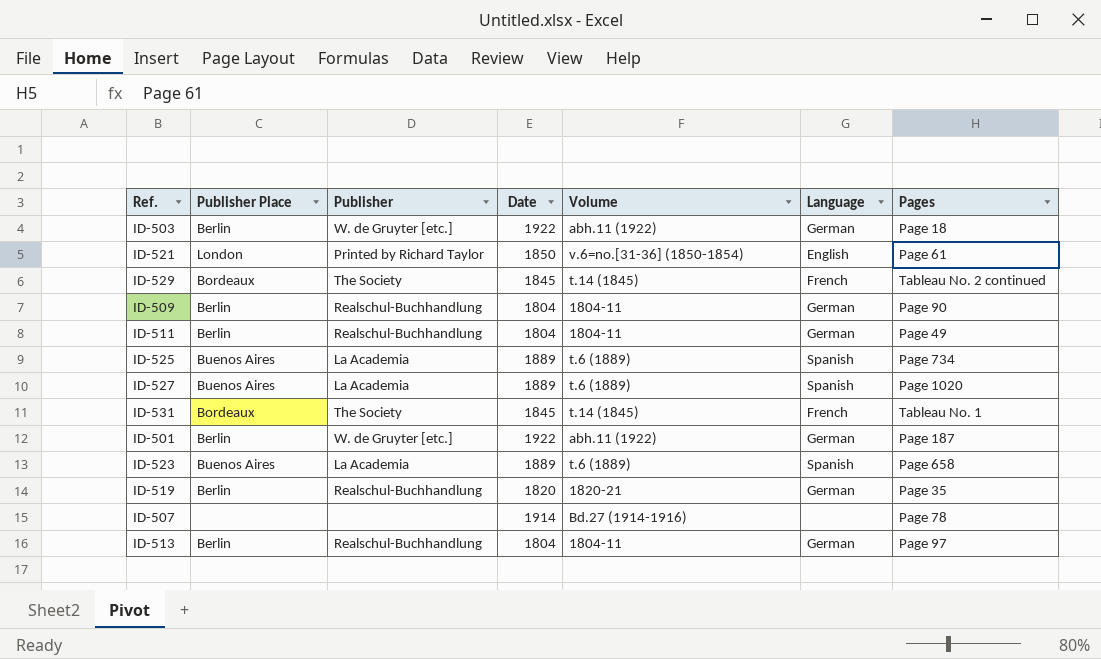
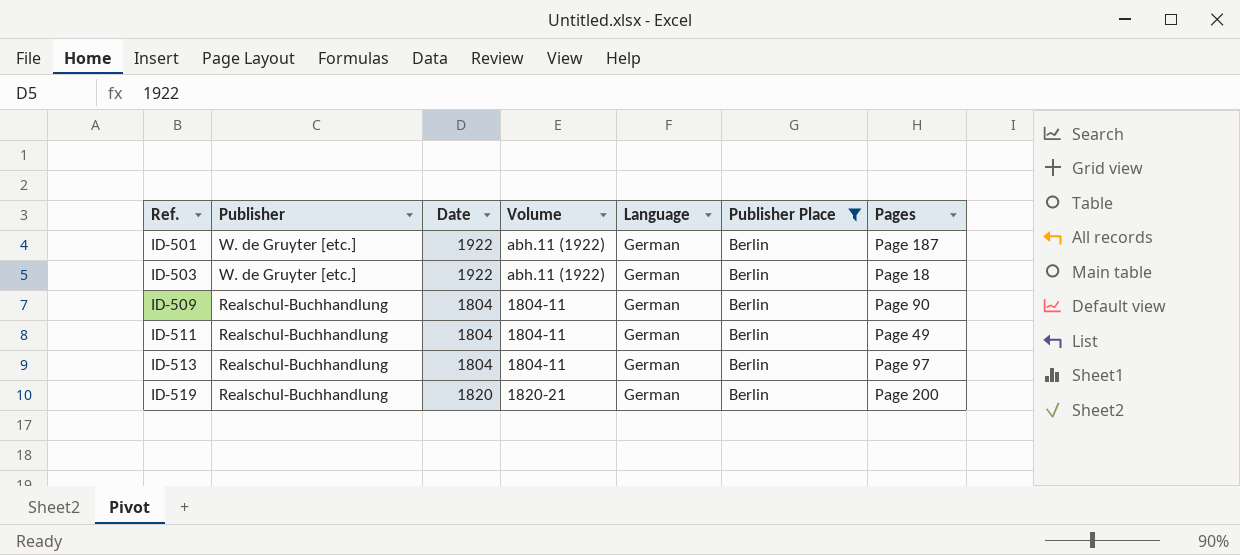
filter: none -> Publisher Place = Berlin
row order: none -> Ref. ascending
column Publisher Place | position: 2 -> 6
ID-519 | Pages: Page 35 -> Page 200

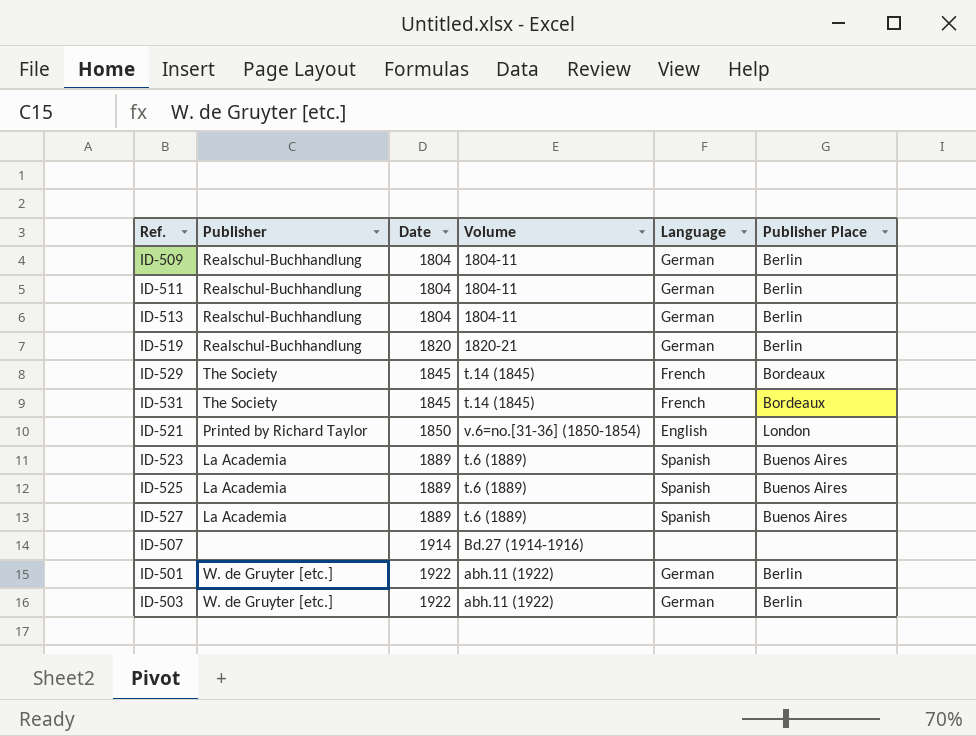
filter: Publisher Place = Berlin -> none
row order: Ref. ascending -> Date ascending
column Pages | position: 7 -> none

